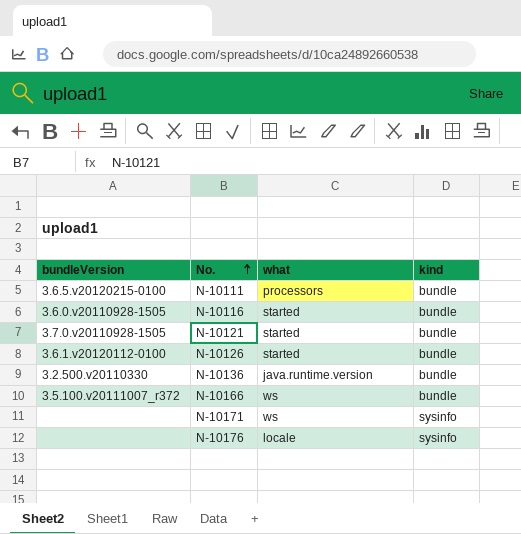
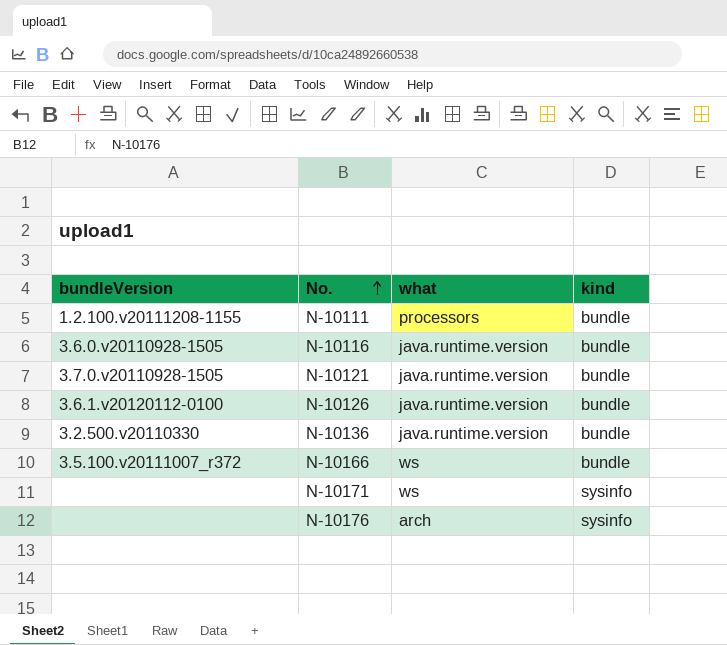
N-10111 | bundleVersion: 3.6.5.v20120215-0100 -> 1.2.100.v20111208-1155
N-10116 | what: started -> java.runtime.version
N-10121 | what: started -> java.runtime.version
N-10126 | what: started -> java.runtime.version
N-10176 | what: locale -> arch

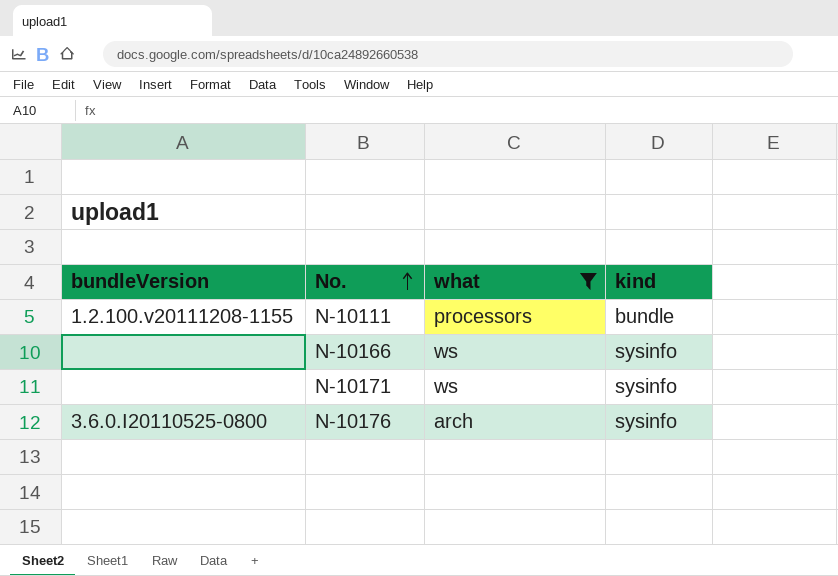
filter: none -> what != java.runtime.version
N-10166 | bundleVersion: 3.5.100.v20111007_r372 -> none
N-10166 | kind: bundle -> sysinfo
N-10176 | bundleVersion: none -> 3.6.0.I20110525-0800

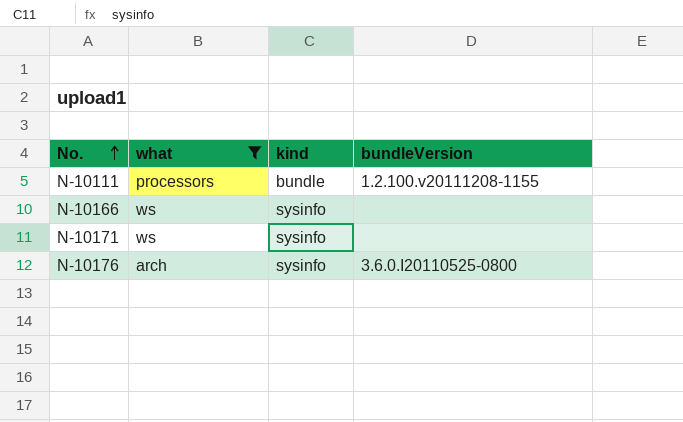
column bundleVersion | position: 1 -> 4

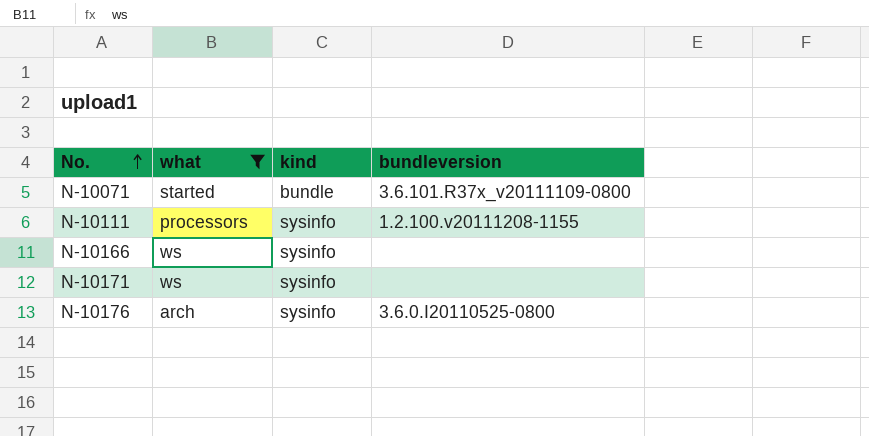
column name: bundleVersion -> bundleversion
row N-10071: none -> started | bundle | 3.6.101.R37x_v20111109-0800
N-10111 | kind: bundle -> sysinfo

